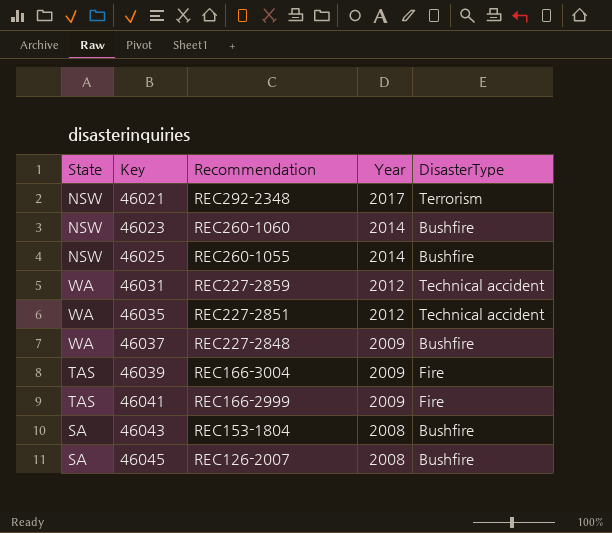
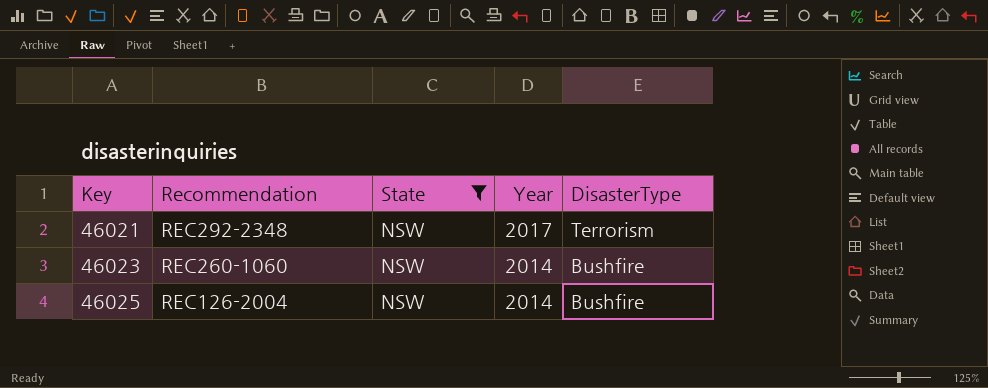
filter: none -> State = NSW
column State | position: 1 -> 3
46025 | Recommendation: REC260-1055 -> REC126-2004

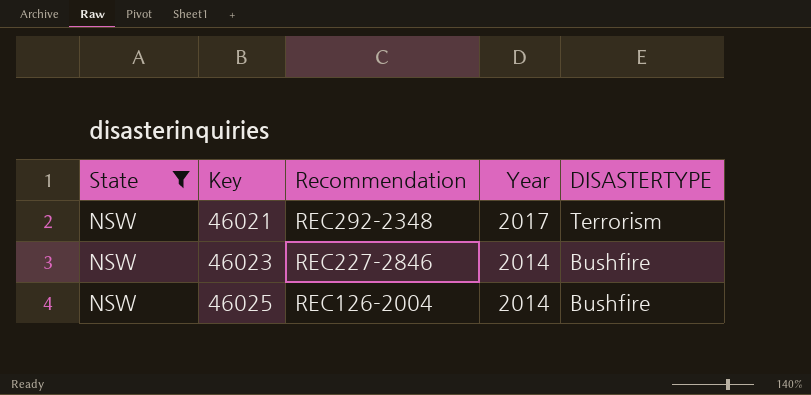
column State | position: 3 -> 1
column name: DisasterType -> DISASTERTYPE
46023 | Recommendation: REC260-1060 -> REC227-2846

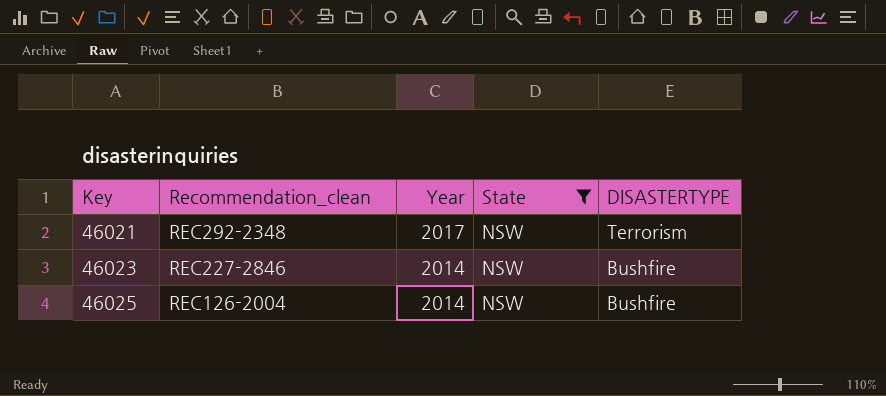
column name: Recommendation -> Recommendation_clean
column State | position: 1 -> 4

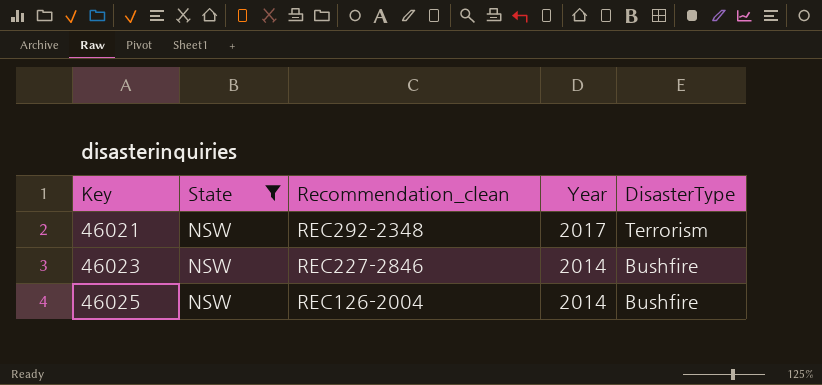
column State | position: 4 -> 2
column name: DISASTERTYPE -> DisasterType

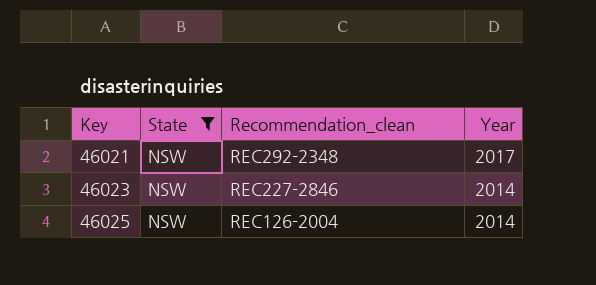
column DisasterType | position: 5 -> none

